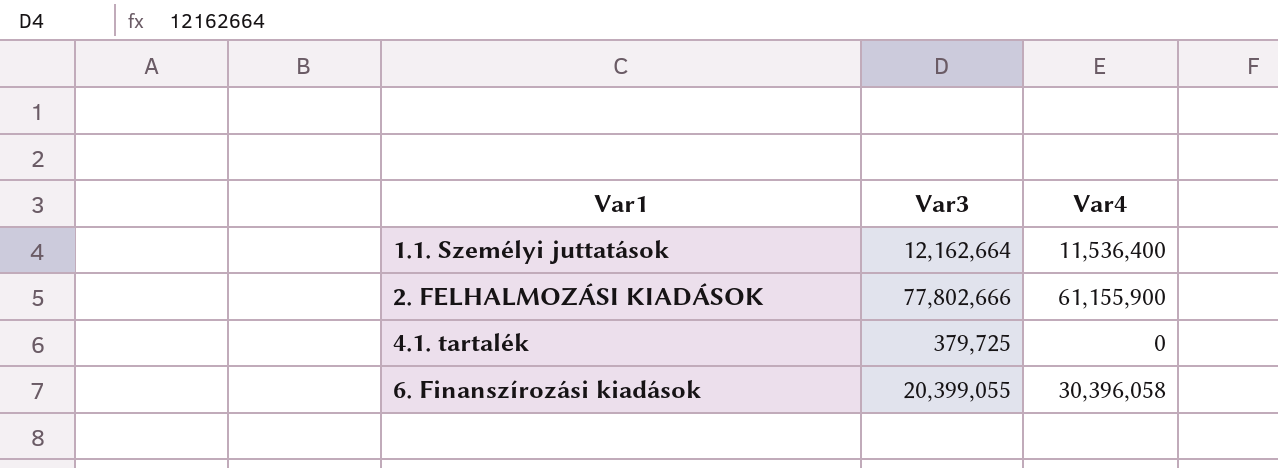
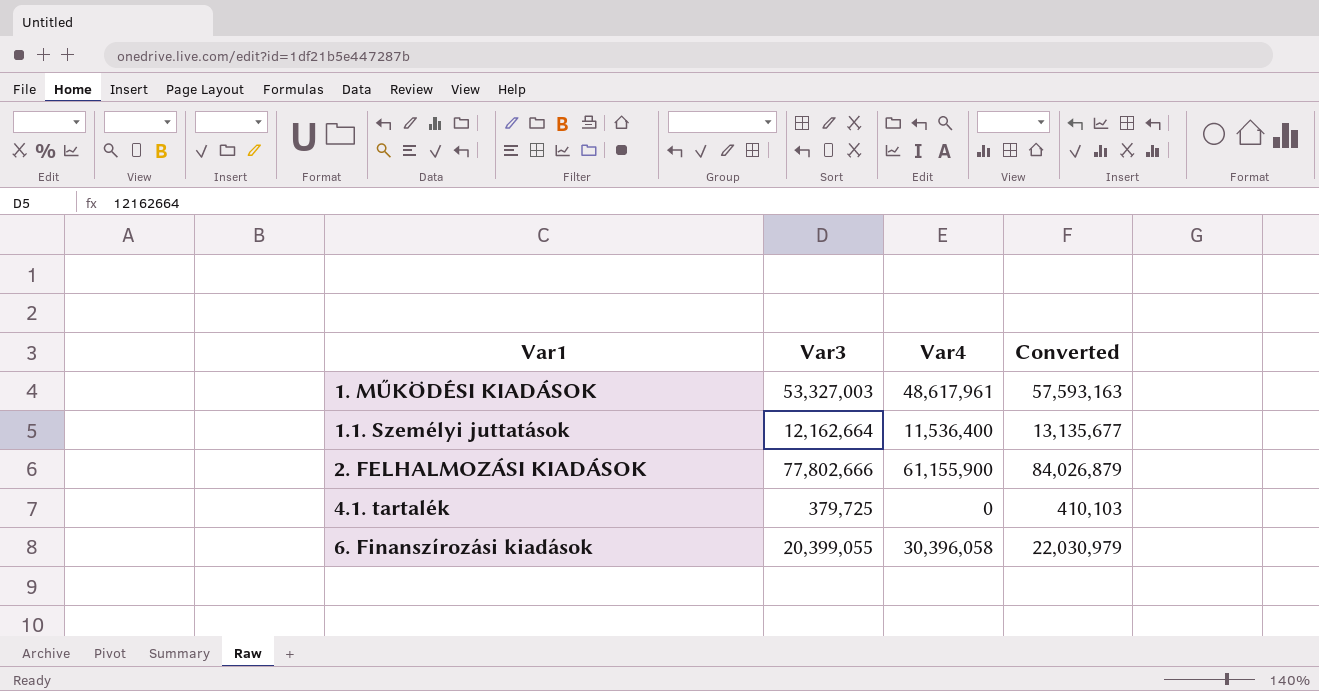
column Converted | formula: none -> [Var3] * 1.08
row 1. MŰKÖDÉSI KIADÁSOK: none -> 53,327,003 | 48,617,961 | 57,593,163

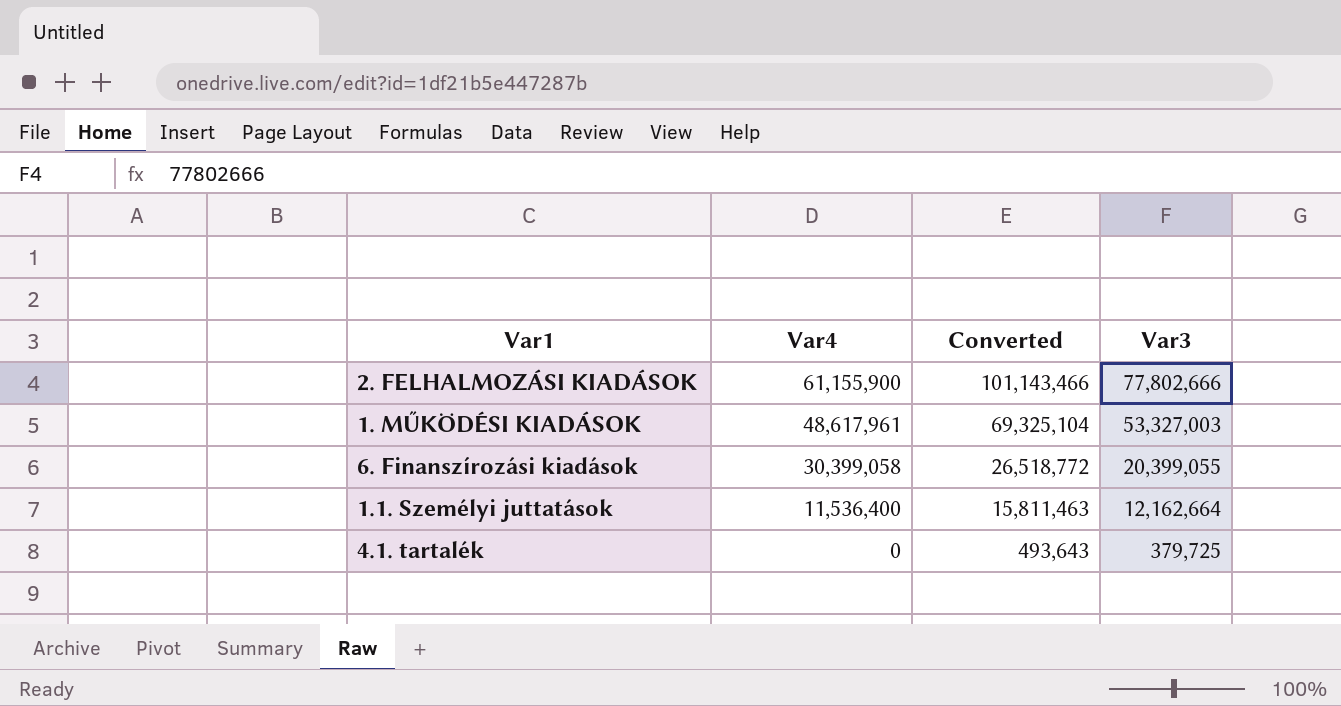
row order: none -> Var4 descending
column Converted | formula: [Var3] * 1.08 -> [Var3] * 1.3
column Var3 | position: 2 -> 4
6. Finanszírozási kiadások | Var4: 30,396,058 -> 30,399,058

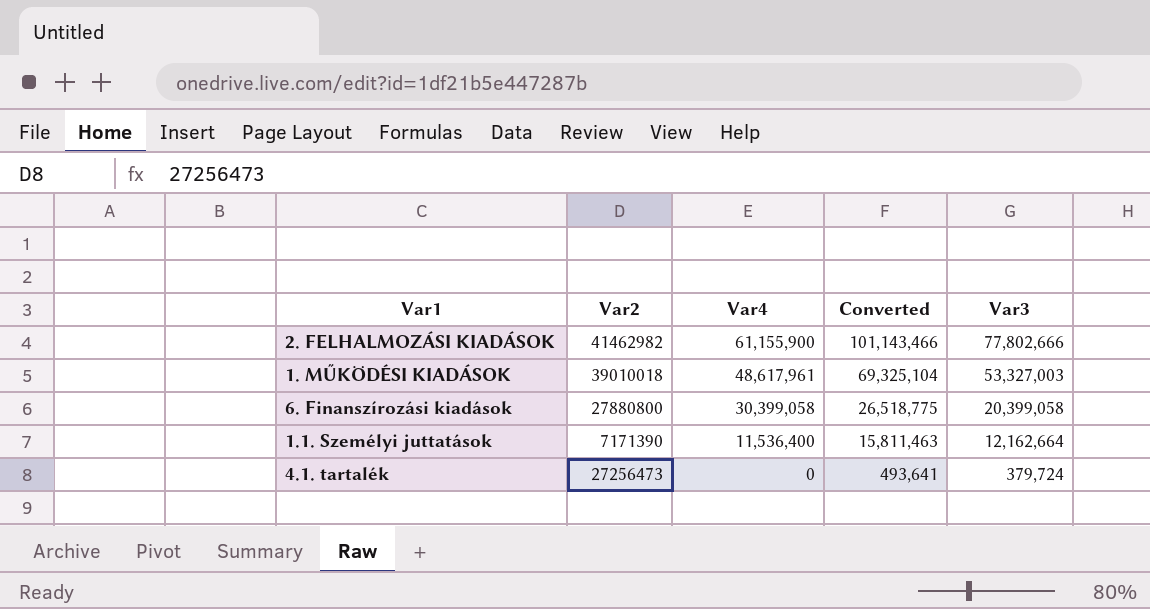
column Var2 | position: none -> 2
6. Finanszírozási kiadások | Converted: 26,518,772 -> 26,518,775
6. Finanszírozási kiadások | Var3: 20,399,055 -> 20,399,058
4.1. tartalék | Converted: 493,643 -> 493,641
4.1. tartalék | Var3: 379,725 -> 379,724

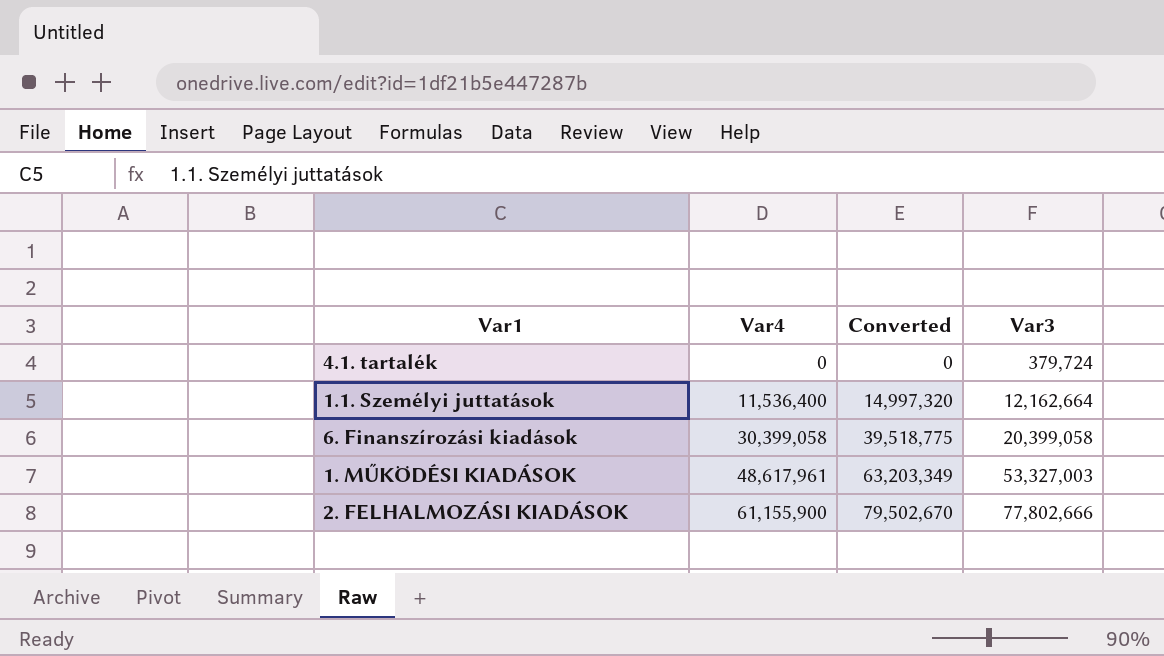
row order: Var4 descending -> Var4 ascending
column Var2 | position: 2 -> none
column Converted | formula: [Var3] * 1.3 -> [Var4] * 1.3

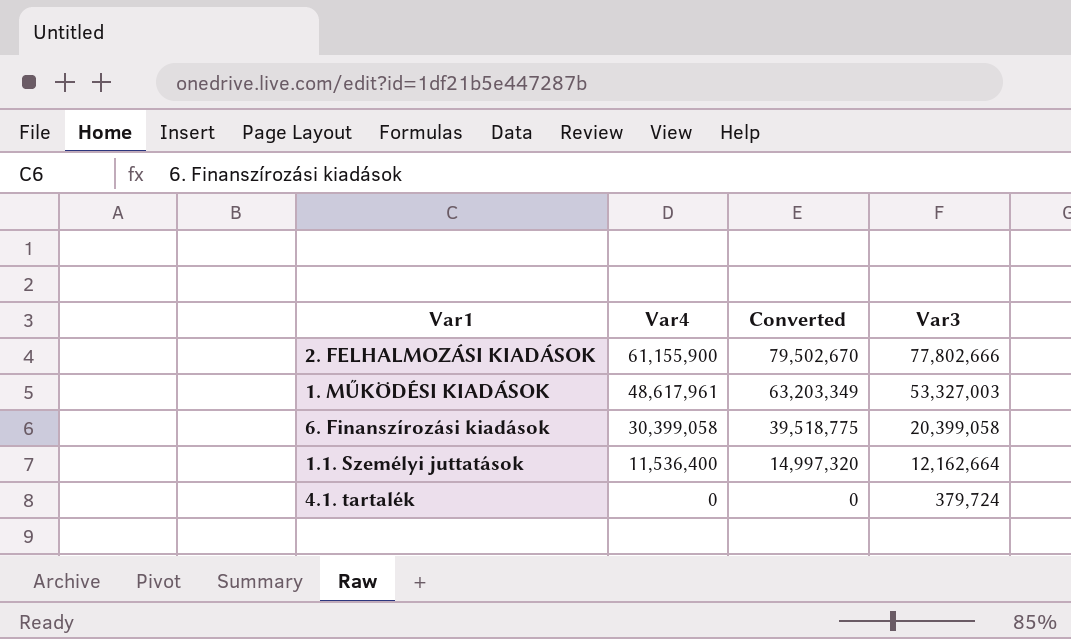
row order: Var4 ascending -> Var4 descending

